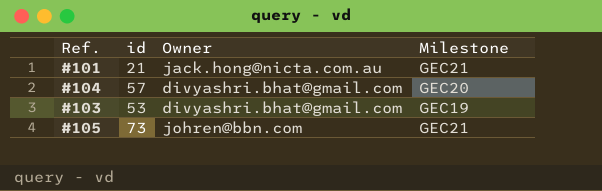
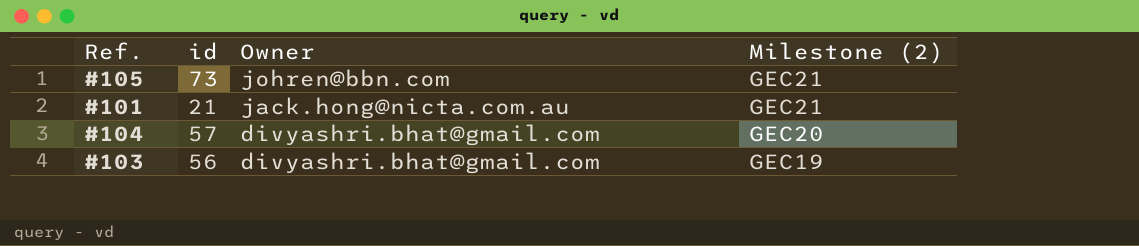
row order: none -> Owner descending
column name: Milestone -> Milestone (2)
#103 | id: 53 -> 56

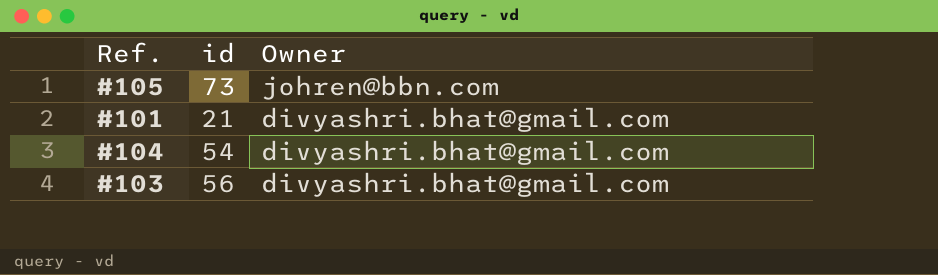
column Milestone (2) | position: 4 -> none
#101 | Owner: jack.hong@nicta.com.au -> divyashri.bhat@gmail.com
#104 | id: 57 -> 54

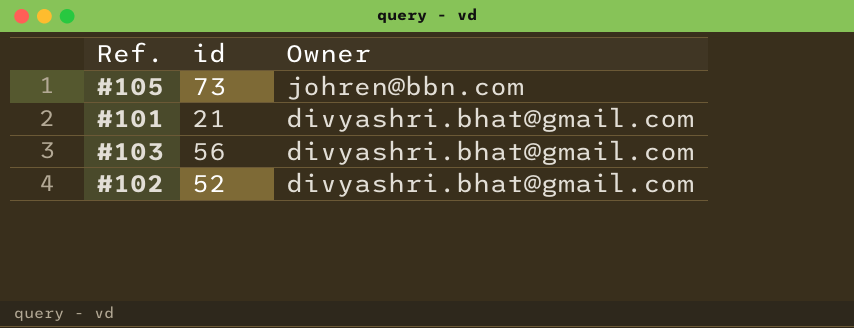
row #104: 54 | divyashri.bhat@gmail.com -> none
row #102: none -> 52 | divyashri.bhat@gmail.com

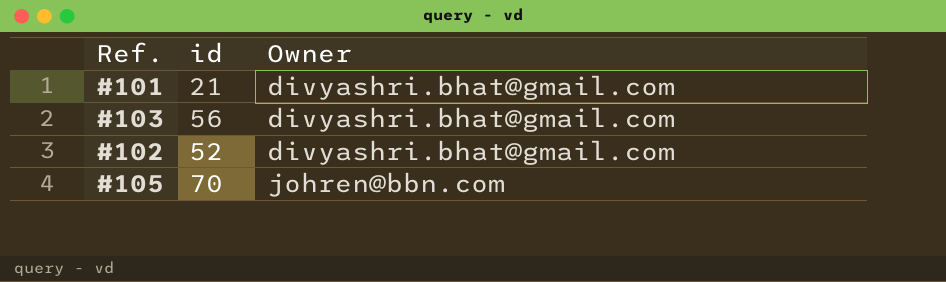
row order: Owner descending -> Owner ascending
#105 | id: 73 -> 70

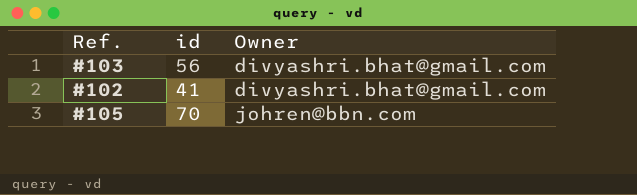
row #101: 21 | divyashri.bhat@gmail.com -> none
#102 | id: 52 -> 41

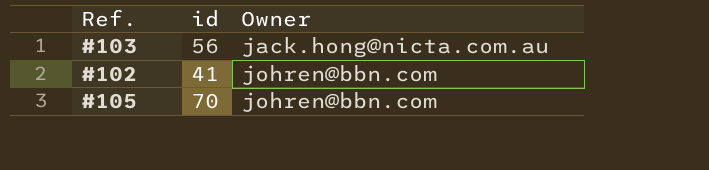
#103 | Owner: divyashri.bhat@gmail.com -> jack.hong@nicta.com.au
#102 | Owner: divyashri.bhat@gmail.com -> johren@bbn.com

